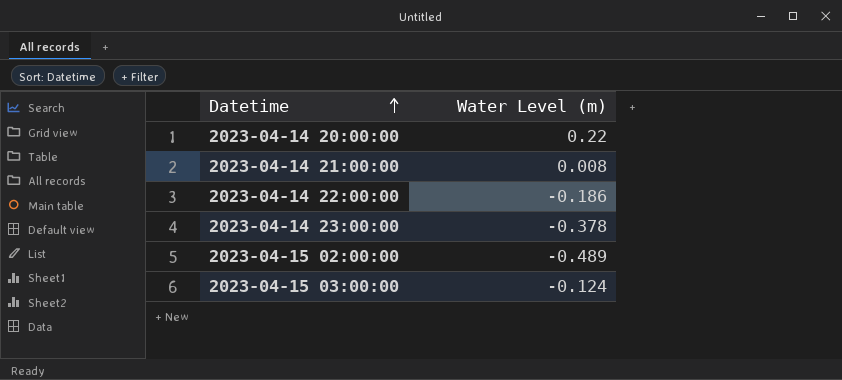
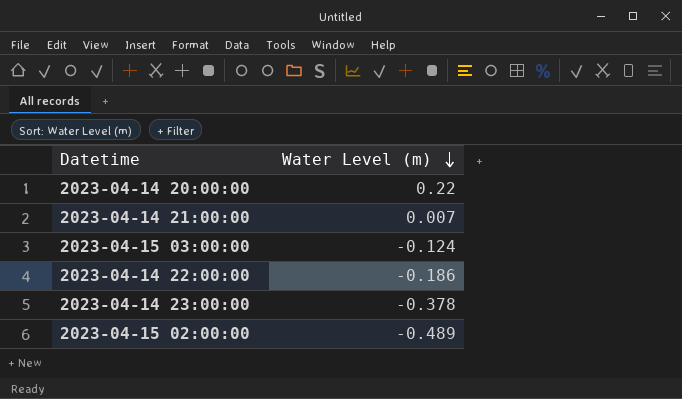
row order: Datetime ascending -> Water Level (m) descending
2023-04-14 21:00:00 | Water Level (m): 0.008 -> 0.007

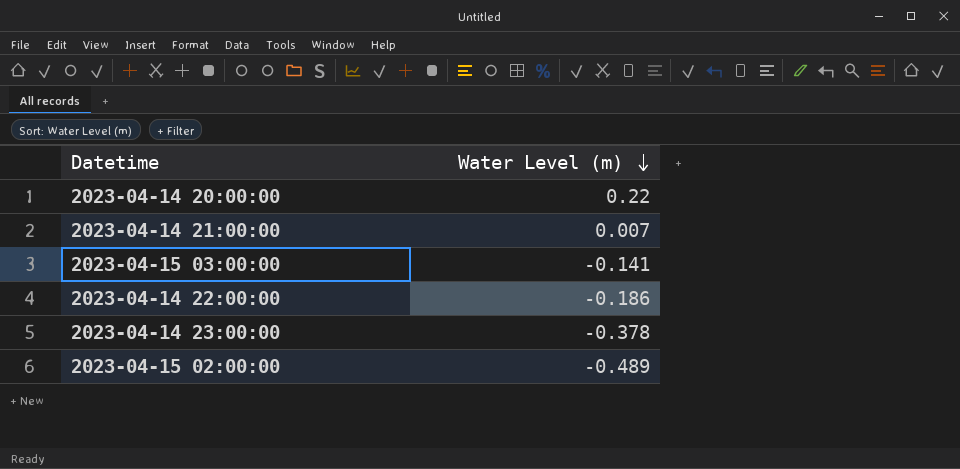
2023-04-15 03:00:00 | Water Level (m): -0.124 -> -0.141

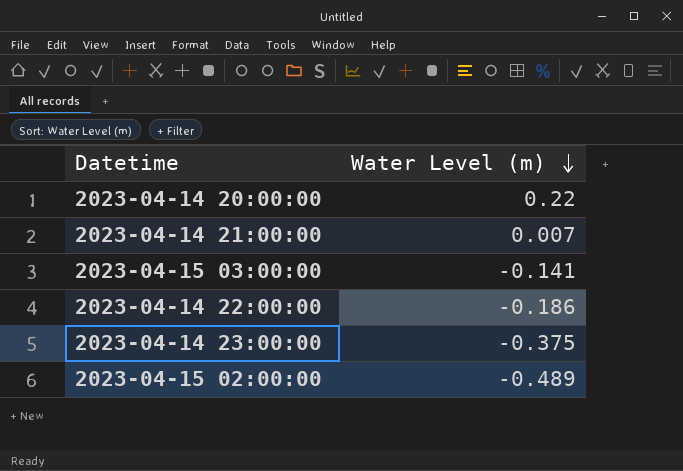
2023-04-14 23:00:00 | Water Level (m): -0.378 -> -0.375

